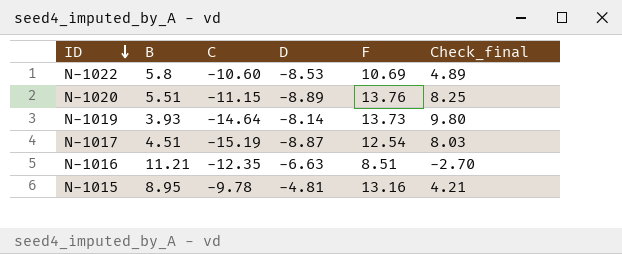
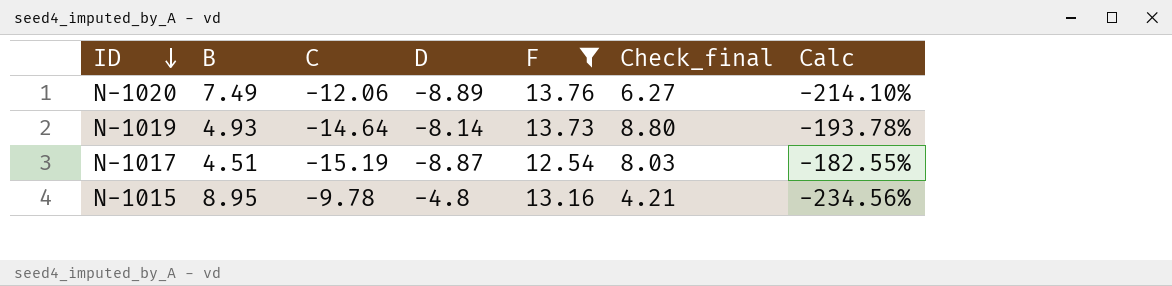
filter: none -> F >= 12.54
column Calc | formula: none -> ([F] - [C]) / [C]
N-1020 | B: 5.51 -> 7.49
N-1020 | C: -11.15 -> -12.06
N-1020 | Check_final: 8.25 -> 6.27
N-1019 | B: 3.93 -> 4.93
N-1019 | Check_final: 9.80 -> 8.80
N-1015 | D: -4.81 -> -4.8

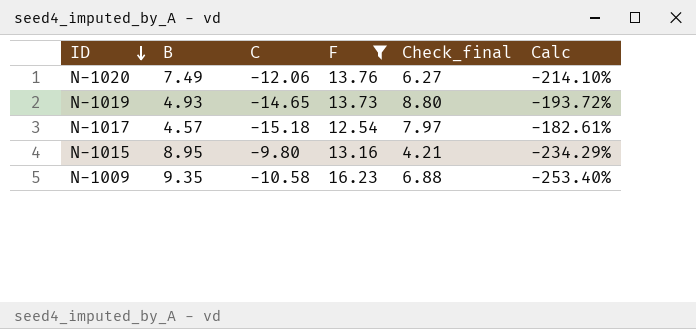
column D | position: 4 -> none
N-1019 | C: -14.64 -> -14.65
N-1019 | Calc: -193.78% -> -193.72%
N-1017 | B: 4.51 -> 4.57
N-1017 | C: -15.19 -> -15.18
N-1017 | Check_final: 8.03 -> 7.97
N-1017 | Calc: -182.55% -> -182.61%
N-1015 | C: -9.78 -> -9.80
N-1015 | Calc: -234.56% -> -234.29%
row N-1009: none -> 9.35 | -10.58 | 16.23 | 6.88 | -253.40%

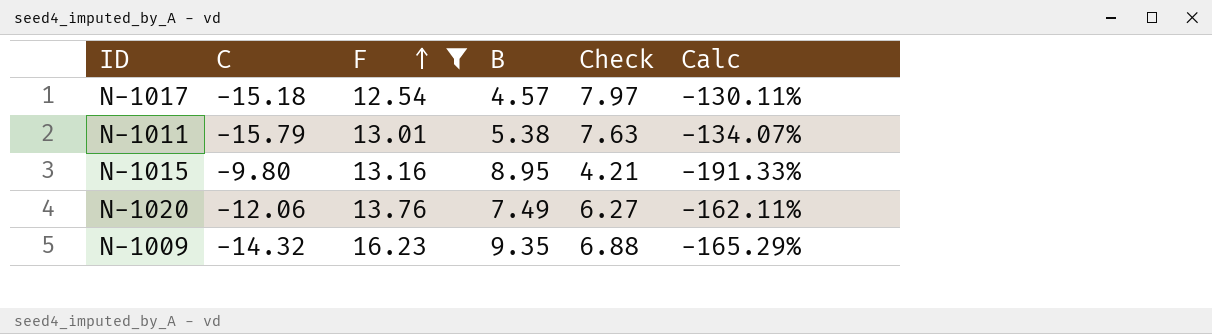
row order: ID descending -> F ascending
column B | position: 2 -> 4
column name: Check_final -> Check
column Calc | formula: ([F] - [C]) / [C] -> ([B] - [C]) / [C]
row N-1019: 4.93 | -14.65 | 13.73 | 8.80 | -193.72% -> none
row N-1011: none -> -15.79 | 13.01 | 5.38 | 7.63 | -134.07%
N-1009 | C: -10.58 -> -14.32

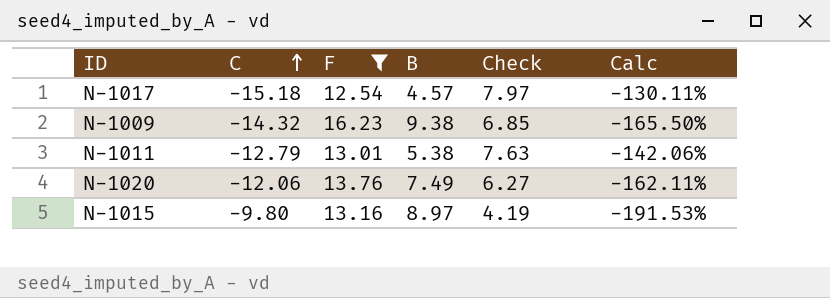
row order: F ascending -> C ascending
N-1009 | B: 9.35 -> 9.38
N-1009 | Check: 6.88 -> 6.85
N-1009 | Calc: -165.29% -> -165.50%
N-1011 | C: -15.79 -> -12.79
N-1011 | Calc: -134.07% -> -142.06%
N-1015 | B: 8.95 -> 8.97
N-1015 | Check: 4.21 -> 4.19
N-1015 | Calc: -191.33% -> -191.53%

